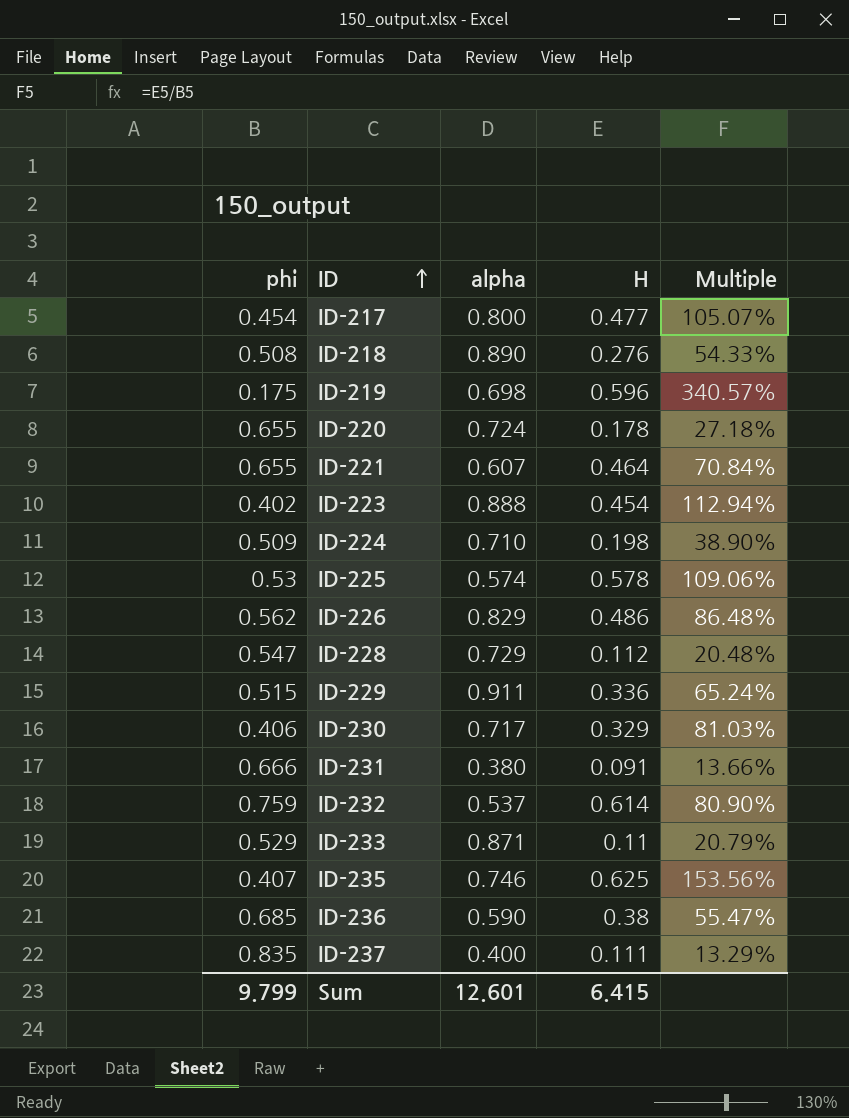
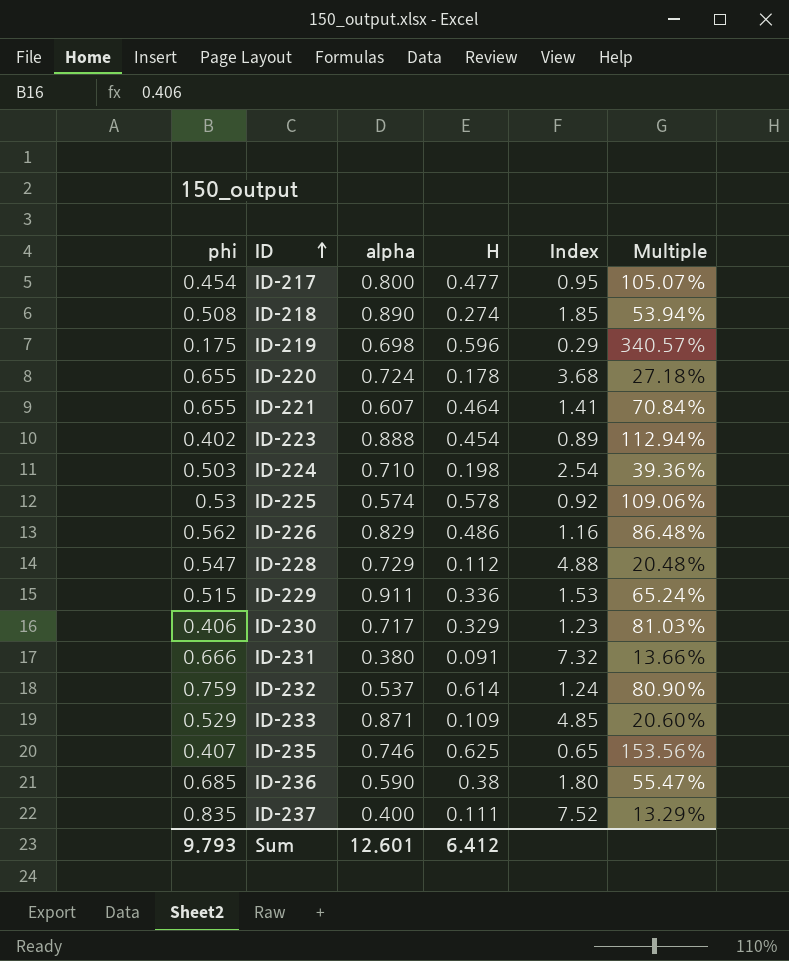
column Index | formula: none -> [phi] / [H]
ID-218 | H: 0.276 -> 0.274
ID-218 | Multiple: 54.33% -> 53.94%
ID-224 | phi: 0.509 -> 0.503
ID-224 | Multiple: 38.90% -> 39.36%
ID-233 | H: 0.11 -> 0.109
ID-233 | Multiple: 20.79% -> 20.60%
Sum | phi: 9.799 -> 9.793
Sum | H: 6.415 -> 6.412

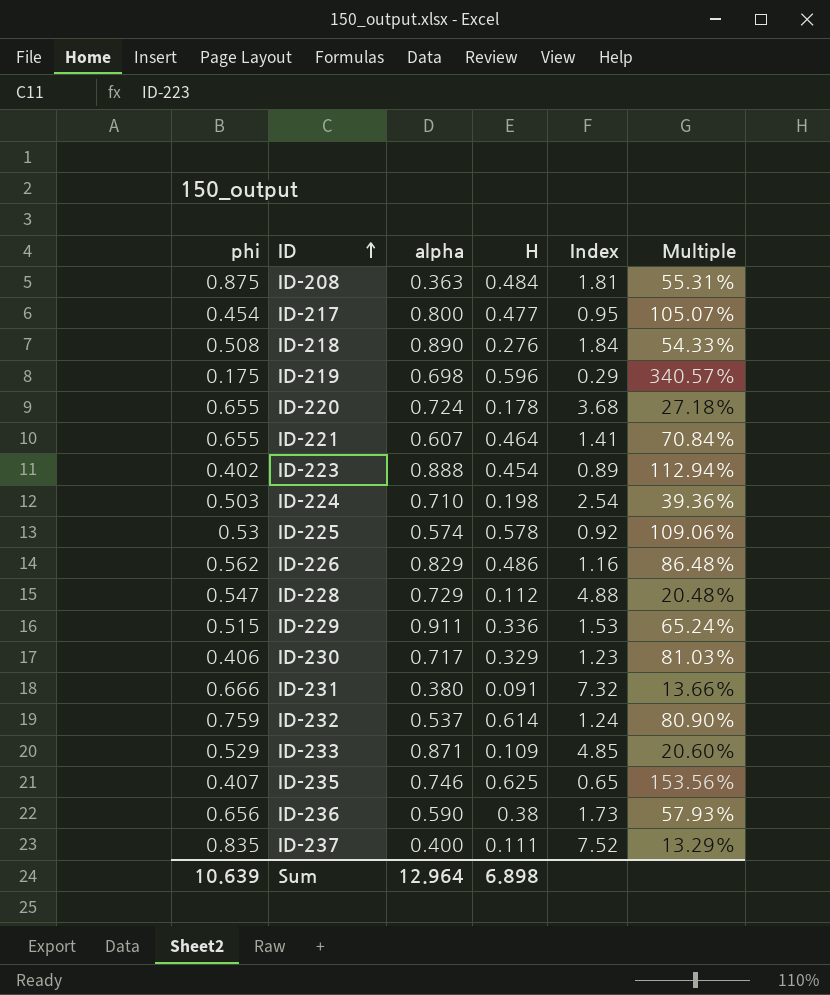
row ID-208: none -> 0.875 | 0.363 | 0.484 | 1.81 | 55.31%
ID-218 | H: 0.274 -> 0.276
ID-218 | Index: 1.85 -> 1.84
ID-218 | Multiple: 53.94% -> 54.33%
ID-236 | phi: 0.685 -> 0.656
ID-236 | Index: 1.80 -> 1.73
ID-236 | Multiple: 55.47% -> 57.93%
Sum | phi: 9.793 -> 10.639
Sum | alpha: 12.601 -> 12.964
Sum | H: 6.412 -> 6.898

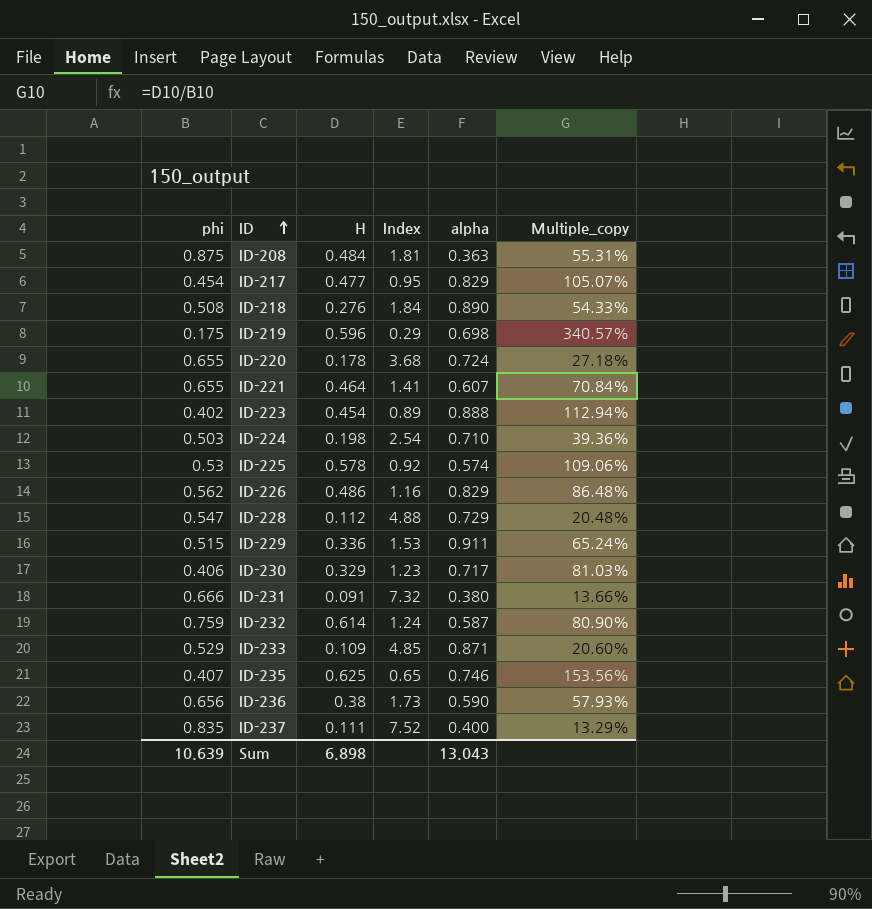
column alpha | position: 3 -> 5
column name: Multiple -> Multiple_copy
ID-217 | alpha: 0.800 -> 0.829
ID-232 | alpha: 0.537 -> 0.587
Sum | alpha: 12.964 -> 13.043

